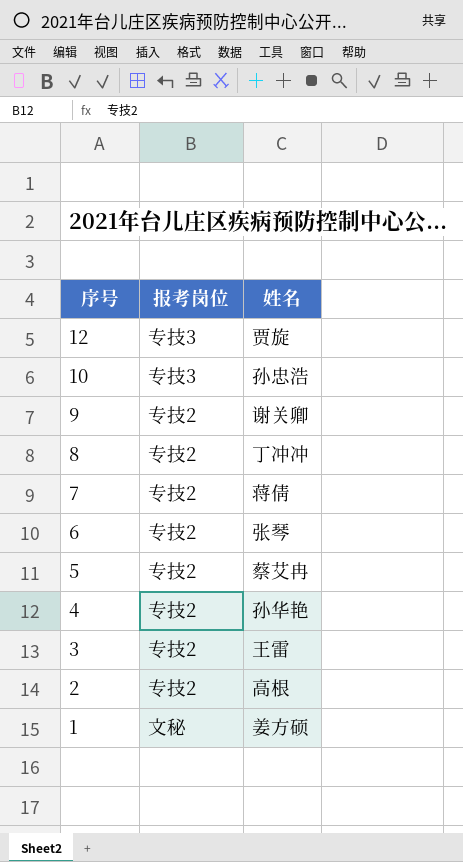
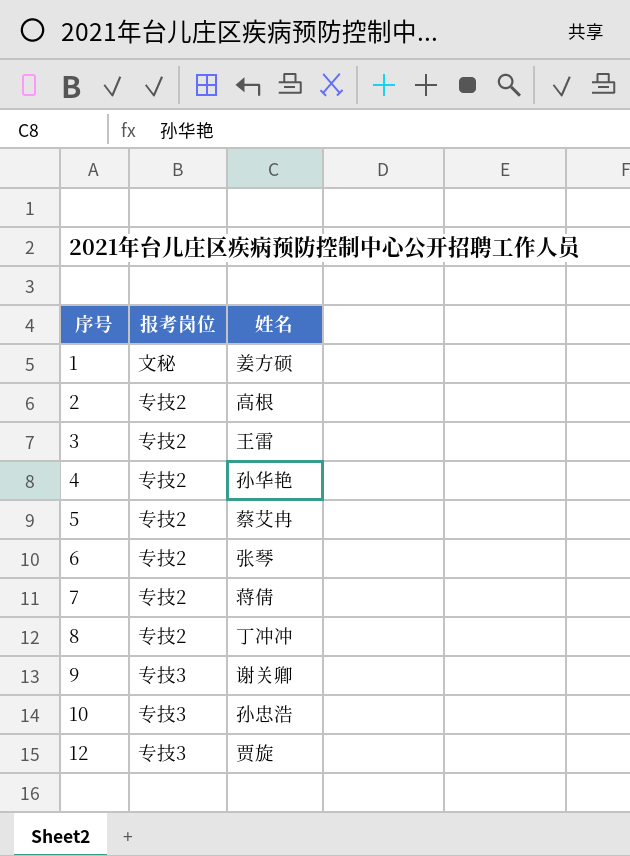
row order: 序号 descending -> 序号 ascending
9 | 报考岗位: 专技2 -> 专技3

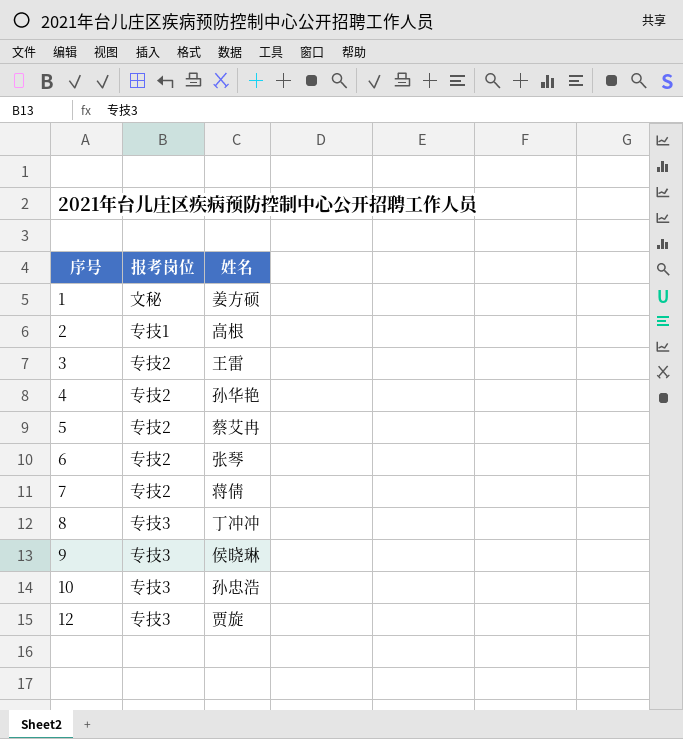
2 | 报考岗位: 专技2 -> 专技1
8 | 报考岗位: 专技2 -> 专技3
9 | 姓名: 谢关卿 -> 侯晓琳

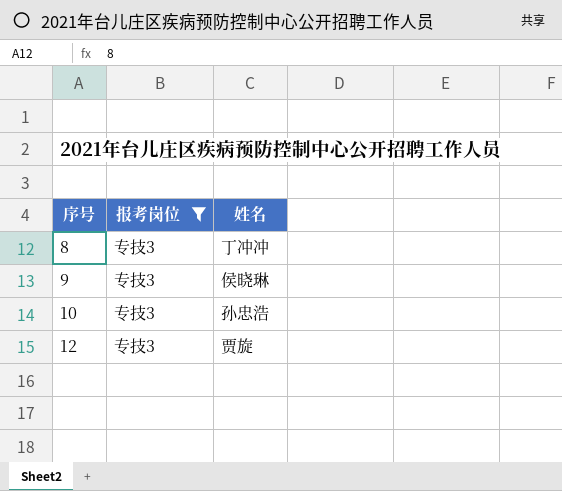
filter: none -> 报考岗位 = 专技3

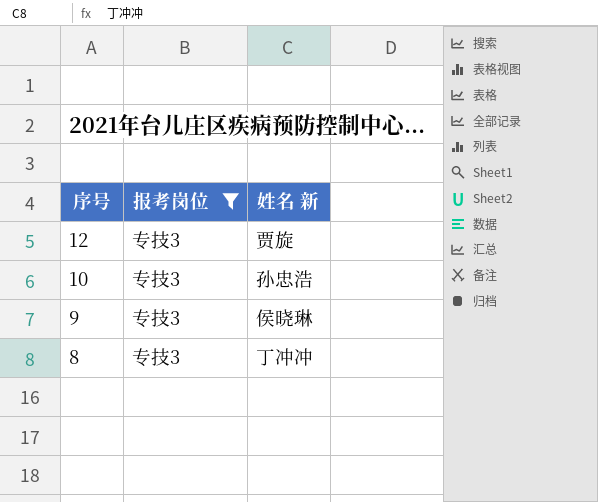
row order: 序号 ascending -> 序号 descending
column name: 姓名 -> 姓名 新

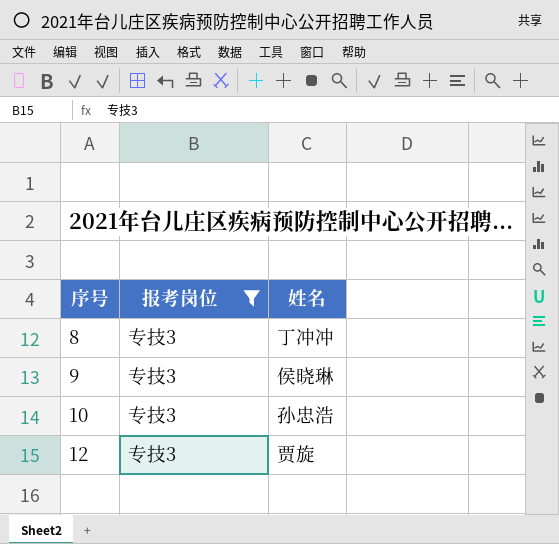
row order: 序号 descending -> 序号 ascending
column name: 姓名 新 -> 姓名

